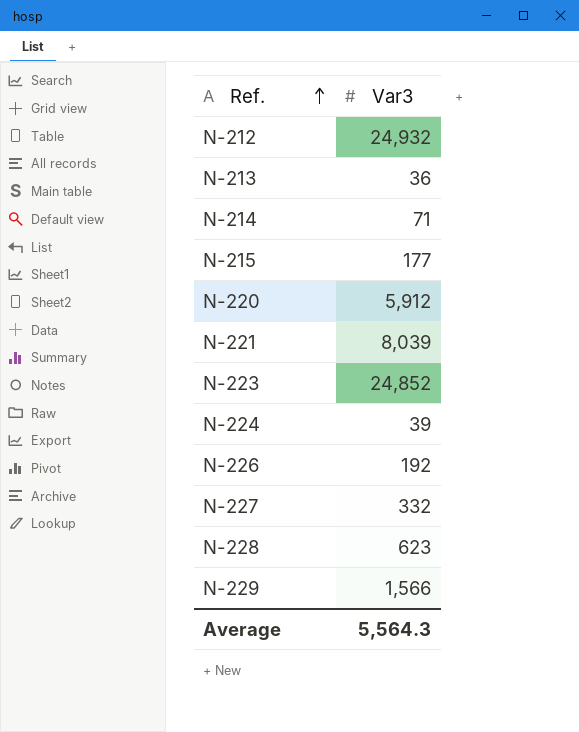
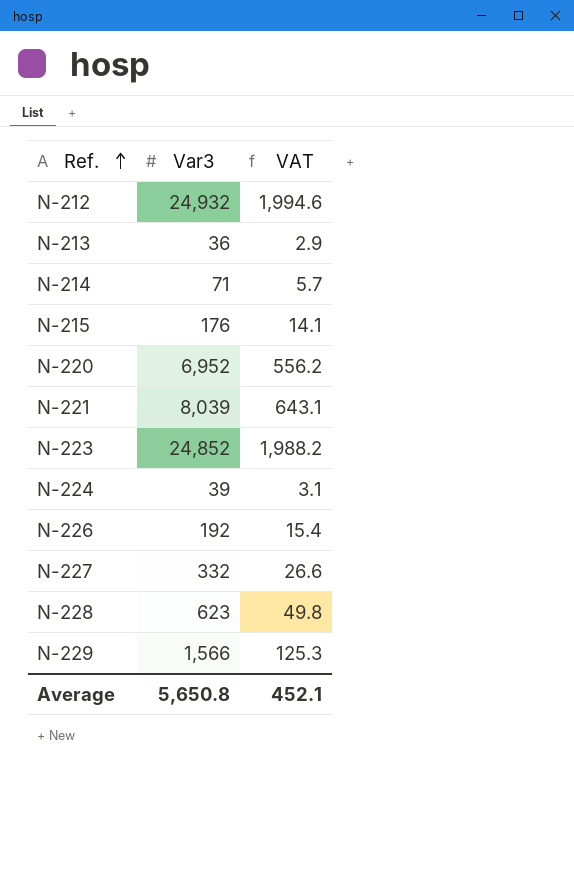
column VAT | formula: none -> [Var3] * 0.08
N-215 | Var3: 177 -> 176
N-220 | Var3: 5,912 -> 6,952
Average | Var3: 5,564.3 -> 5,650.8

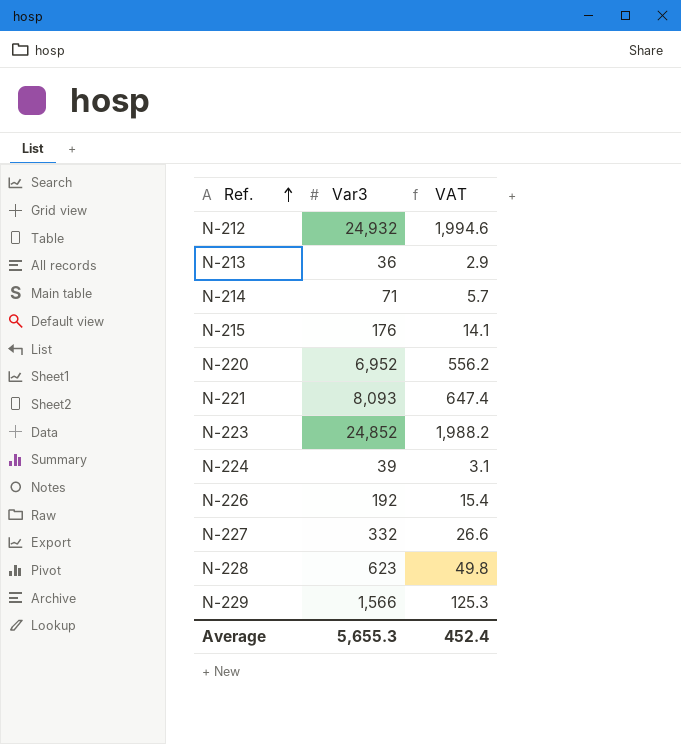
N-221 | Var3: 8,039 -> 8,093
N-221 | VAT: 643.1 -> 647.4
Average | Var3: 5,650.8 -> 5,655.3
Average | VAT: 452.1 -> 452.4

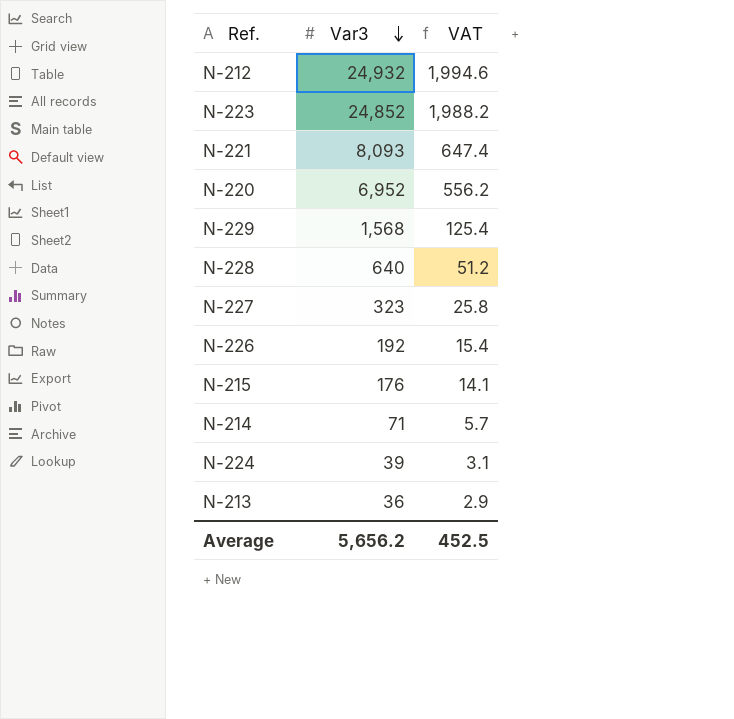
row order: Ref. ascending -> Var3 descending
N-229 | Var3: 1,566 -> 1,568
N-229 | VAT: 125.3 -> 125.4
N-228 | Var3: 623 -> 640
N-228 | VAT: 49.8 -> 51.2
N-227 | Var3: 332 -> 323
N-227 | VAT: 26.6 -> 25.8
Average | Var3: 5,655.3 -> 5,656.2
Average | VAT: 452.4 -> 452.5

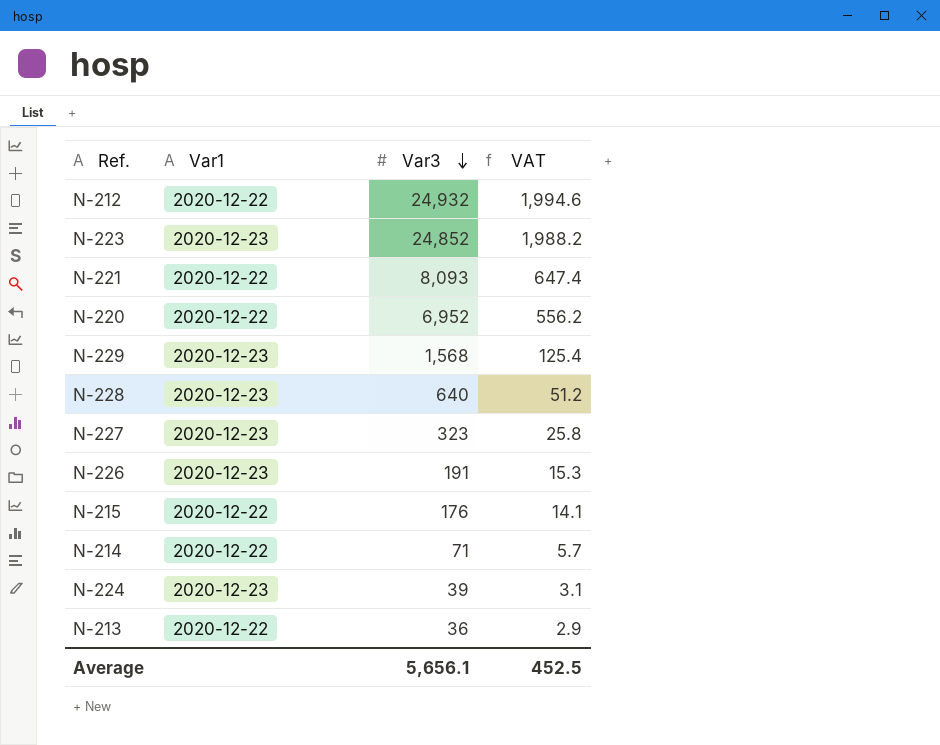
column Var1 | position: none -> 2
N-226 | Var3: 192 -> 191
N-226 | VAT: 15.4 -> 15.3
Average | Var3: 5,656.2 -> 5,656.1

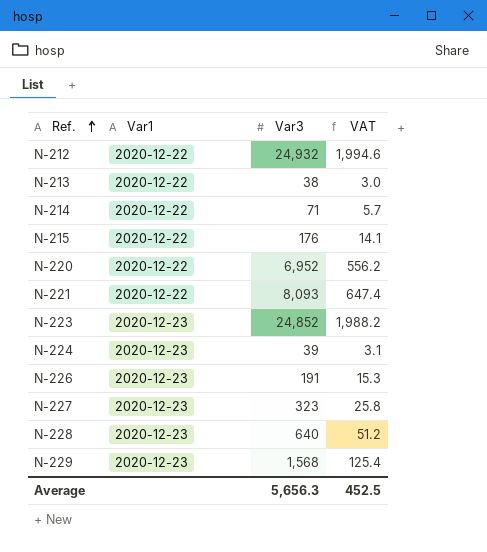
row order: Var3 descending -> Ref. ascending
N-213 | Var3: 36 -> 38
N-213 | VAT: 2.9 -> 3.0
Average | Var3: 5,656.1 -> 5,656.3

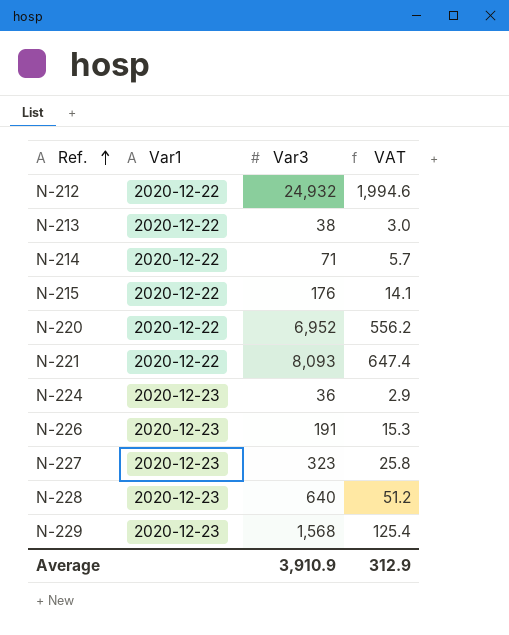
row N-223: 2020-12-23 | 24,852 | 1,988.2 -> none
N-224 | Var3: 39 -> 36
N-224 | VAT: 3.1 -> 2.9
Average | Var3: 5,656.3 -> 3,910.9
Average | VAT: 452.5 -> 312.9

